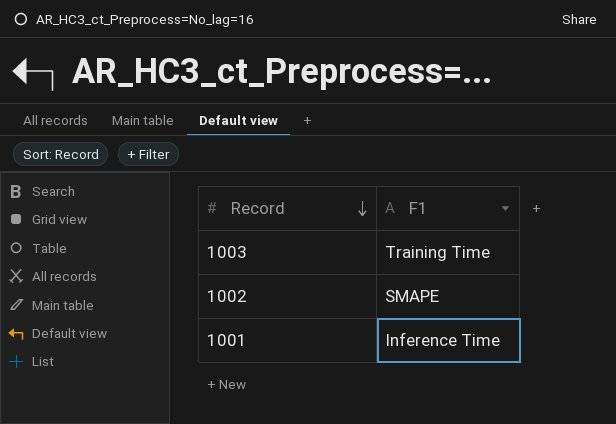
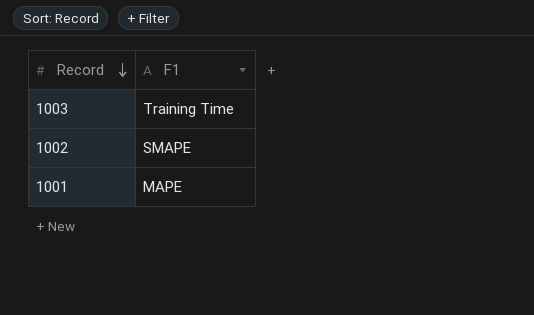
1001 | F1: Inference Time -> MAPE

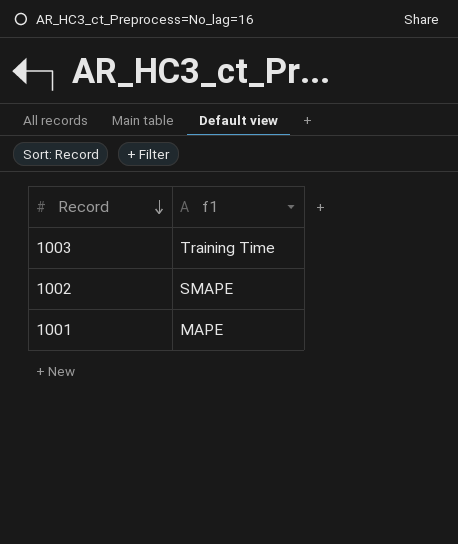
column name: F1 -> f1

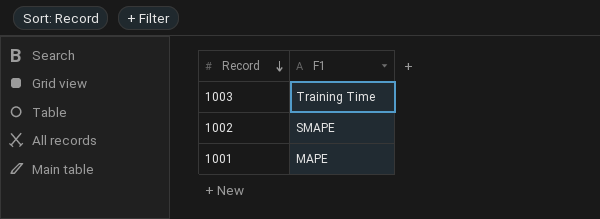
column name: f1 -> F1

